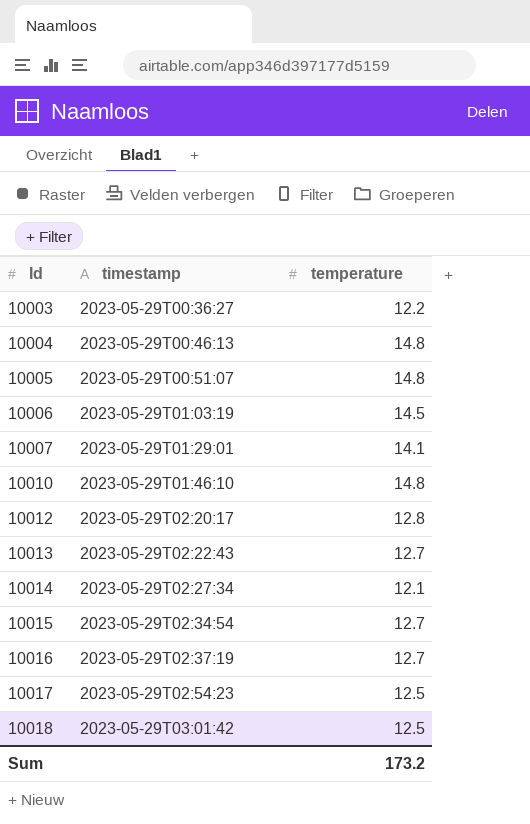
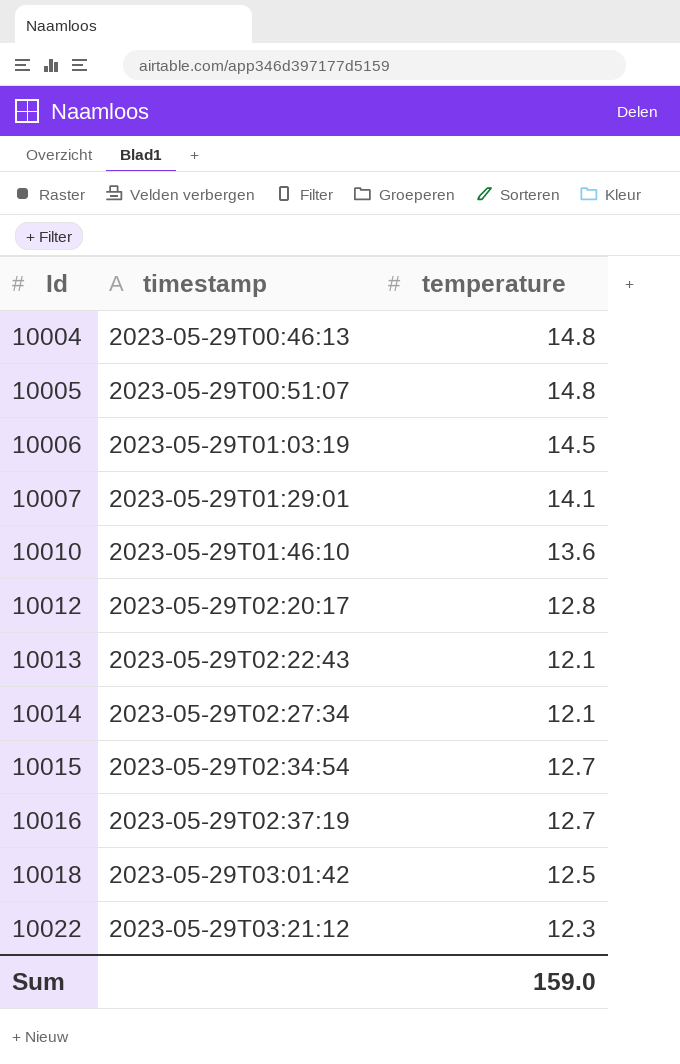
row 10003: 2023-05-29T00:36:27 | 12.2 -> none
row 10017: 2023-05-29T02:54:23 | 12.5 -> none
10010 | temperature: 14.8 -> 13.6
10013 | temperature: 12.7 -> 12.1
row 10022: none -> 2023-05-29T03:21:12 | 12.3
Sum | temperature: 173.2 -> 159.0

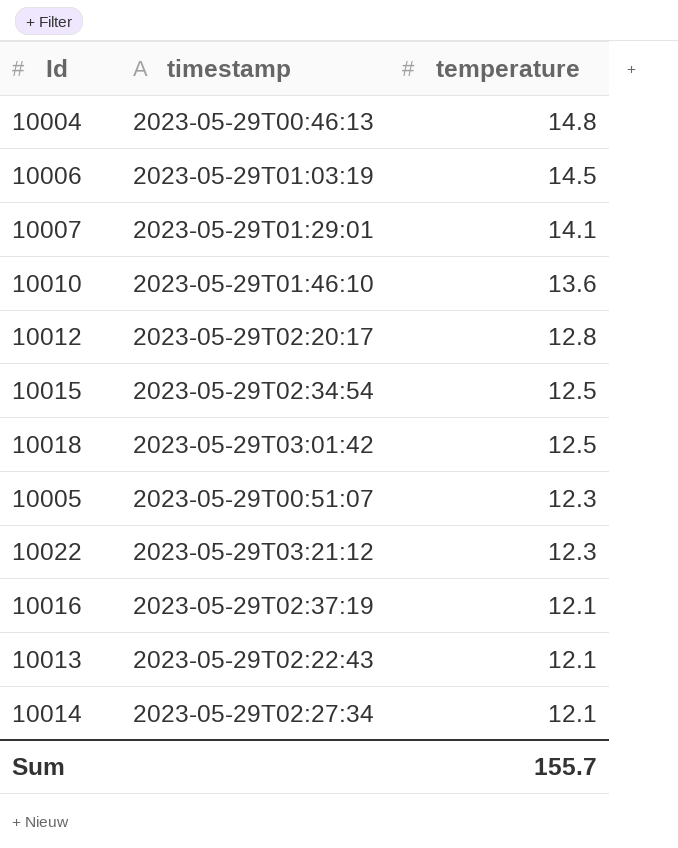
row order: Id ascending -> temperature descending
10015 | temperature: 12.7 -> 12.5
10005 | temperature: 14.8 -> 12.3
10016 | temperature: 12.7 -> 12.1
Sum | temperature: 159.0 -> 155.7

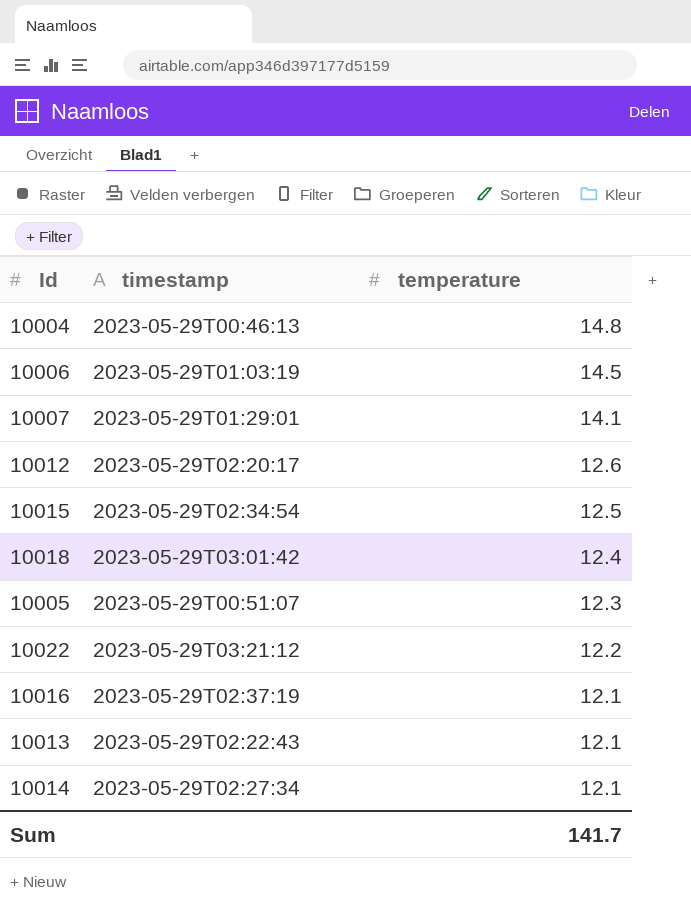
row 10010: 2023-05-29T01:46:10 | 13.6 -> none
10012 | temperature: 12.8 -> 12.6
10018 | temperature: 12.5 -> 12.4
10022 | temperature: 12.3 -> 12.2
Sum | temperature: 155.7 -> 141.7

